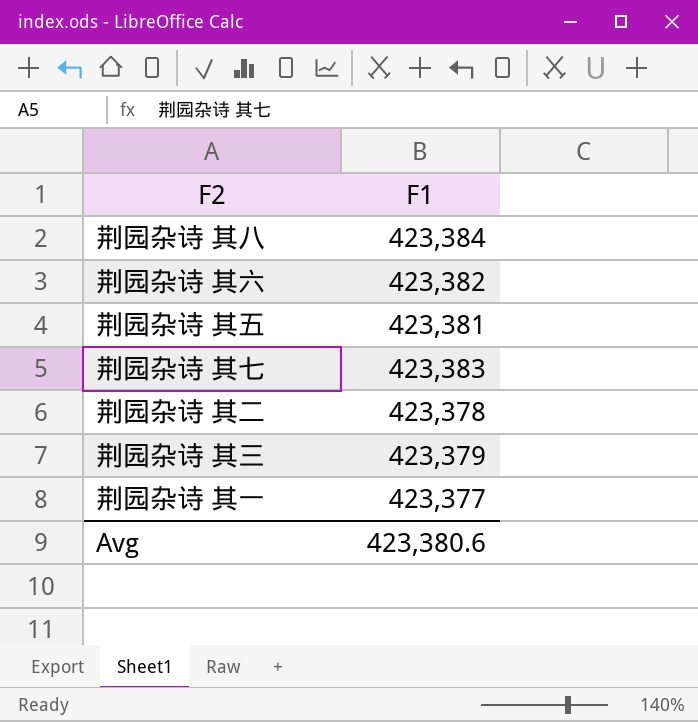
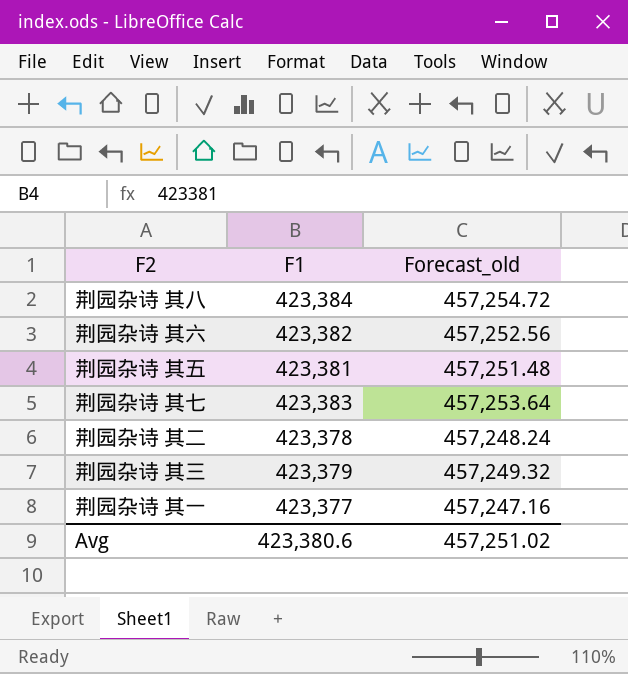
column Forecast_old | formula: none -> [F1] * 1.08

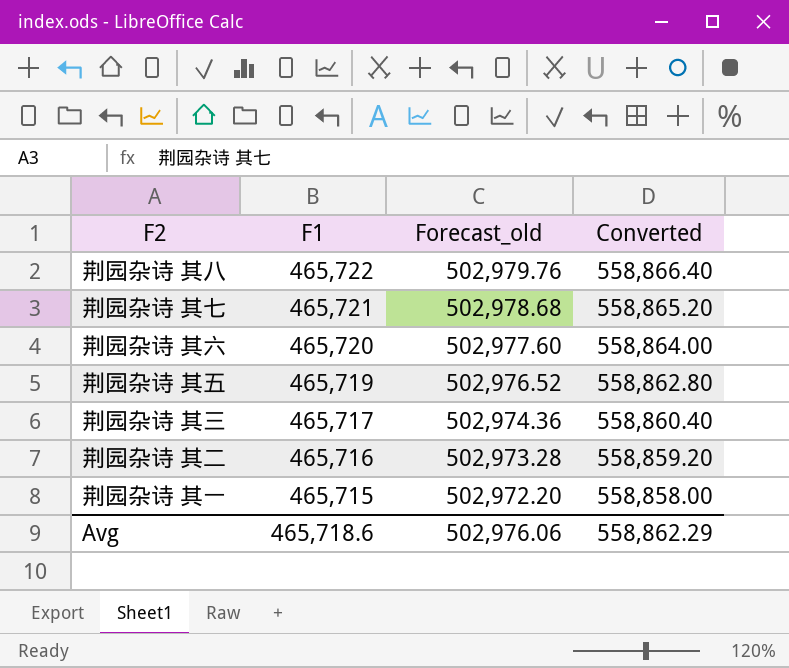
row order: none -> F1 descending
column Converted | formula: none -> [F1] * 1.2
荆园杂诗 其八 | F1: 423,384 -> 465,722
荆园杂诗 其八 | Forecast_old: 457,254.72 -> 502,979.76
荆园杂诗 其七 | F1: 423,383 -> 465,721
荆园杂诗 其七 | Forecast_old: 457,253.64 -> 502,978.68
荆园杂诗 其六 | F1: 423,382 -> 465,720
荆园杂诗 其六 | Forecast_old: 457,252.56 -> 502,977.60
荆园杂诗 其五 | F1: 423,381 -> 465,719
荆园杂诗 其五 | Forecast_old: 457,251.48 -> 502,976.52
荆园杂诗 其三 | F1: 423,379 -> 465,717
荆园杂诗 其三 | Forecast_old: 457,249.32 -> 502,974.36
荆园杂诗 其二 | F1: 423,378 -> 465,716
荆园杂诗 其二 | Forecast_old: 457,248.24 -> 502,973.28
荆园杂诗 其一 | F1: 423,377 -> 465,715
荆园杂诗 其一 | Forecast_old: 457,247.16 -> 502,972.20
Avg | F1: 423,380.6 -> 465,718.6
Avg | Forecast_old: 457,251.02 -> 502,976.06

